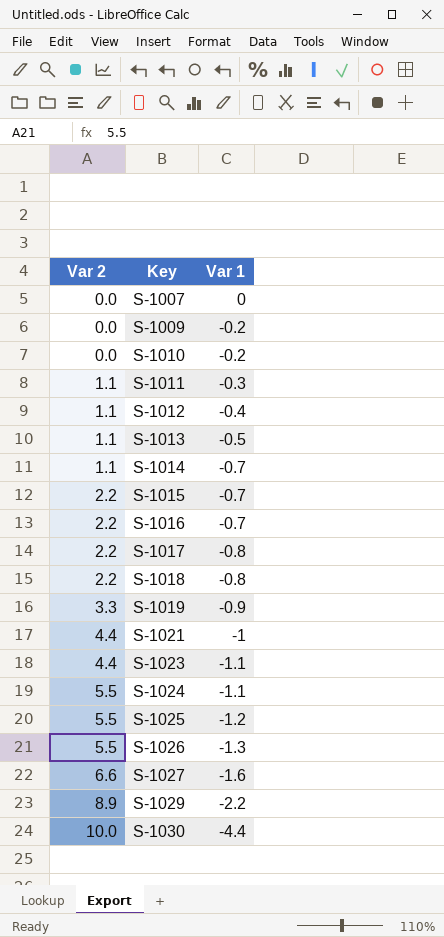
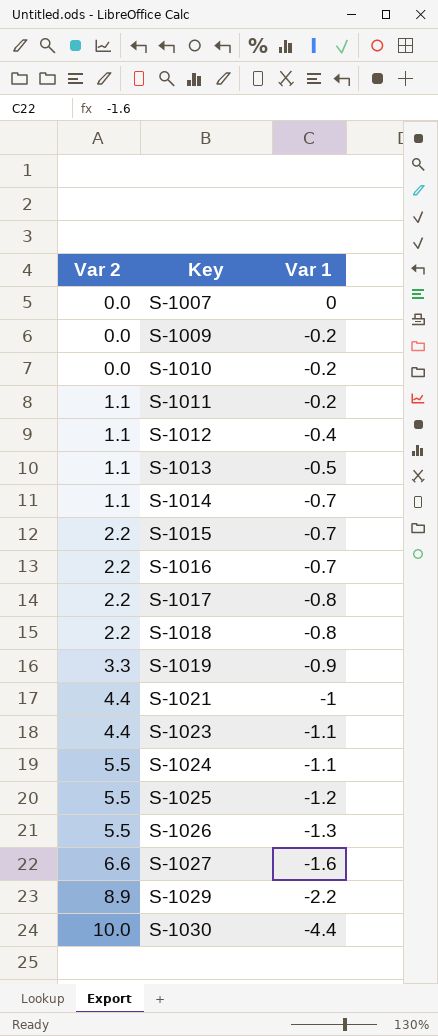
S-1011 | Var 1: -0.3 -> -0.2

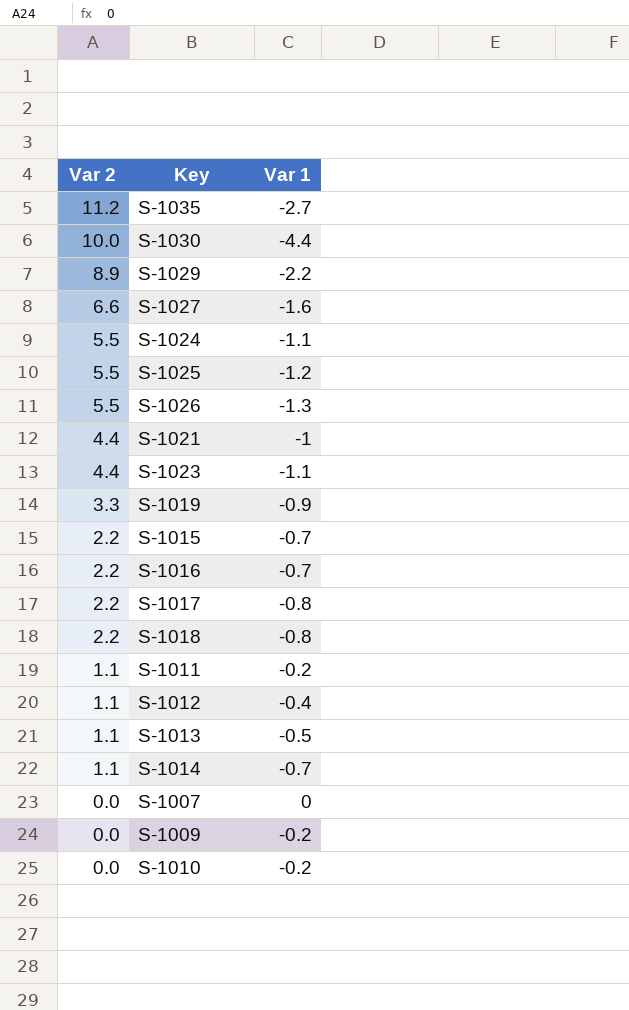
row order: Var 2 ascending -> Var 2 descending
row S-1035: none -> 11.2 | -2.7

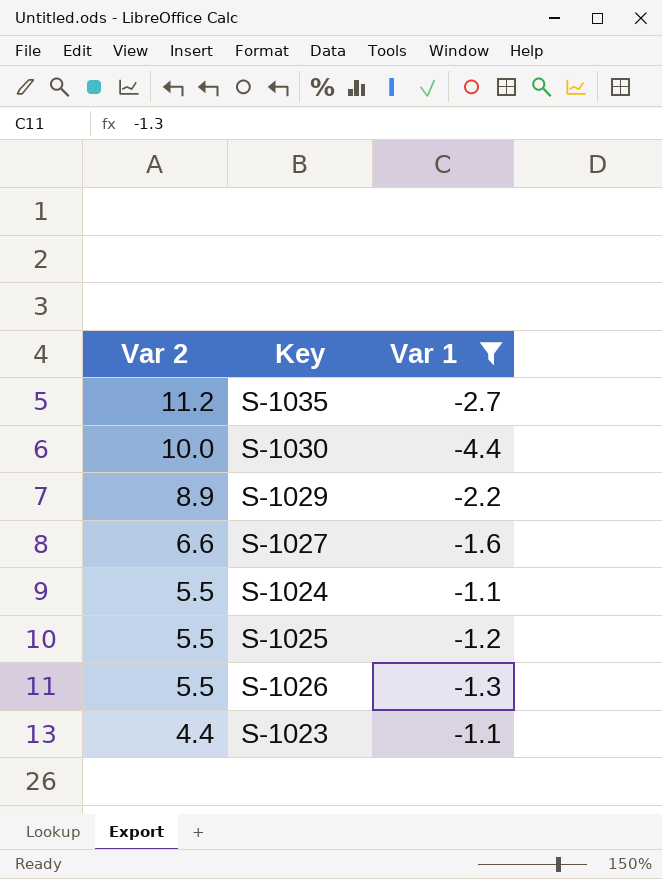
filter: none -> Var 1 <= -1.1

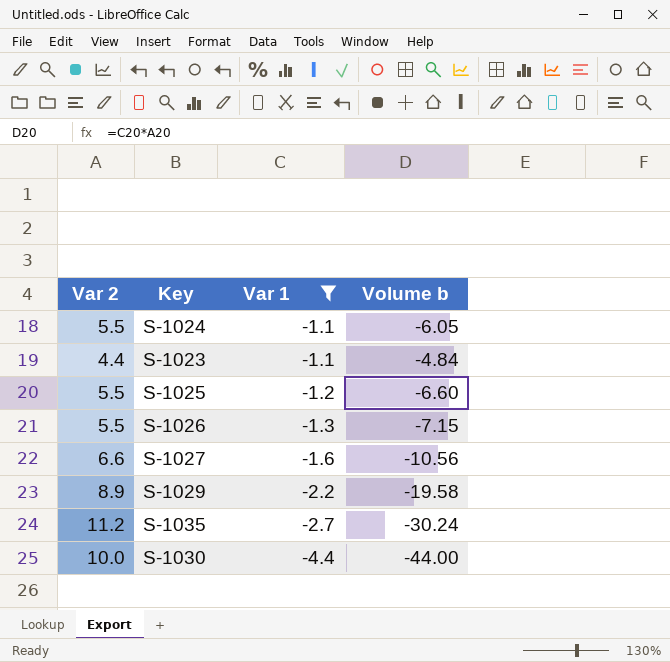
row order: Var 2 descending -> Var 1 descending
column Volume b | formula: none -> [Var 2] * [Var 1]

